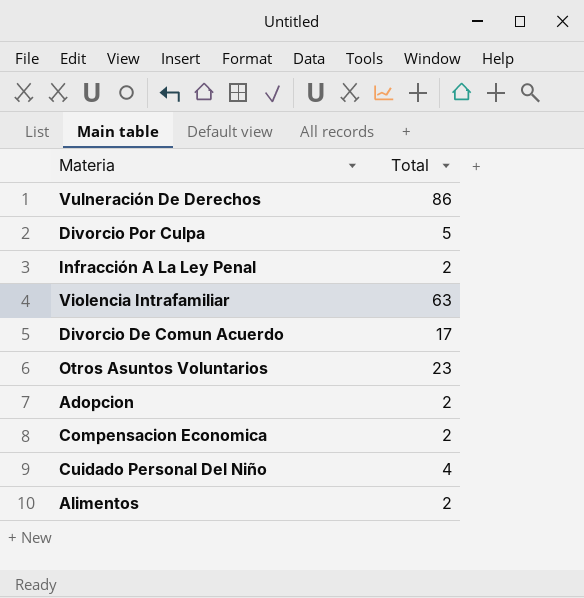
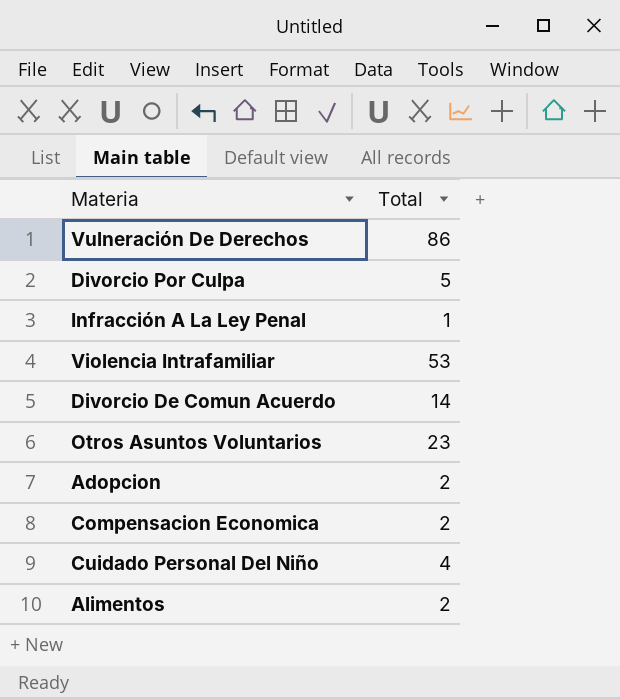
Infracción A La Ley Penal | Total: 2 -> 1
Violencia Intrafamiliar | Total: 63 -> 53
Divorcio De Comun Acuerdo | Total: 17 -> 14

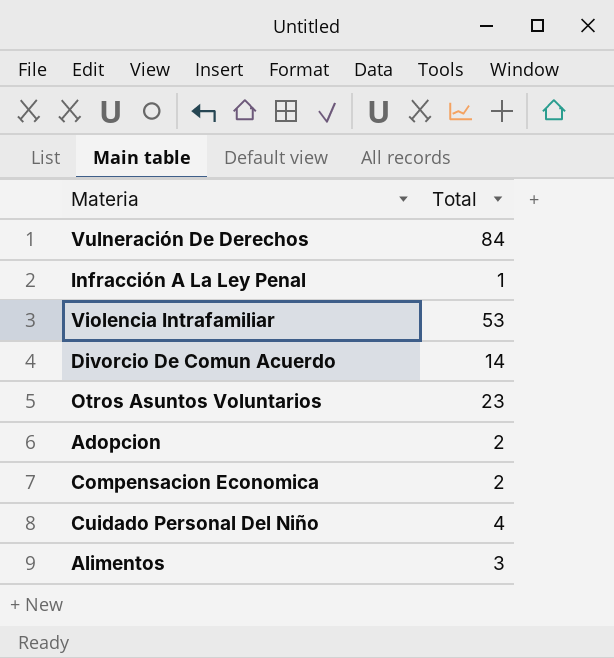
row Divorcio Por Culpa: 5 -> none
Vulneración De Derechos | Total: 86 -> 84
Alimentos | Total: 2 -> 3

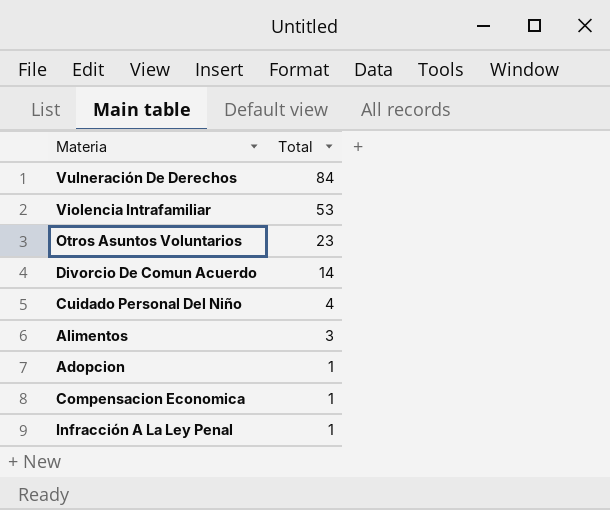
row order: none -> Total descending
Adopcion | Total: 2 -> 1
Compensacion Economica | Total: 2 -> 1

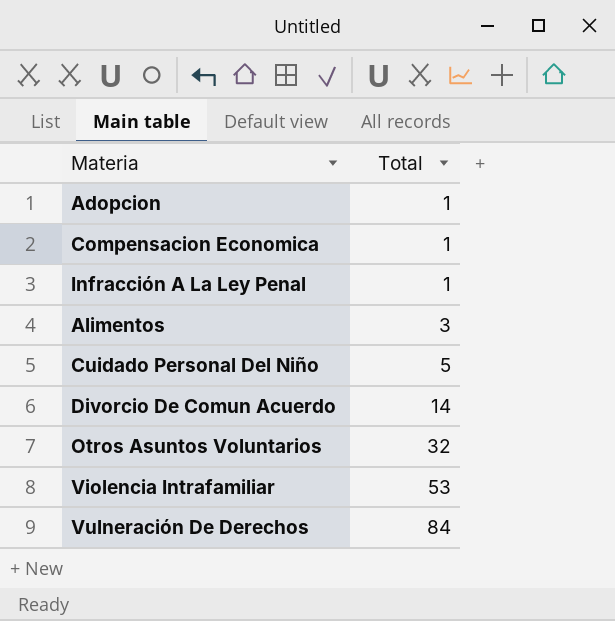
row order: Total descending -> Total ascending
Cuidado Personal Del Niño | Total: 4 -> 5
Otros Asuntos Voluntarios | Total: 23 -> 32

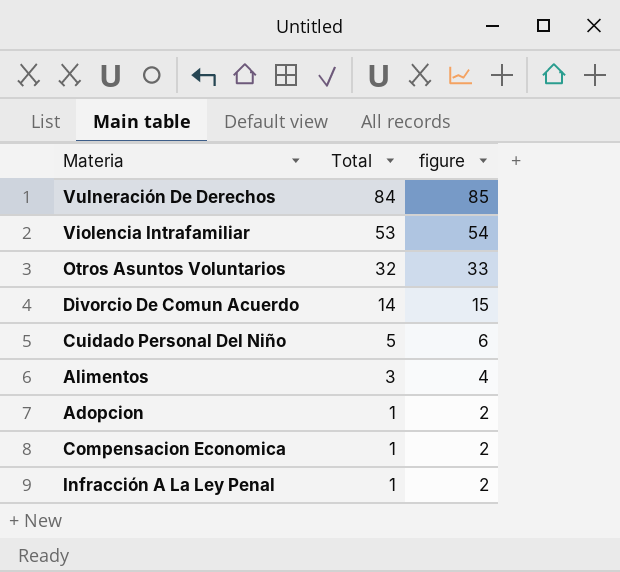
row order: Total ascending -> Total descending
column figure | formula: none -> [Total] + 1

